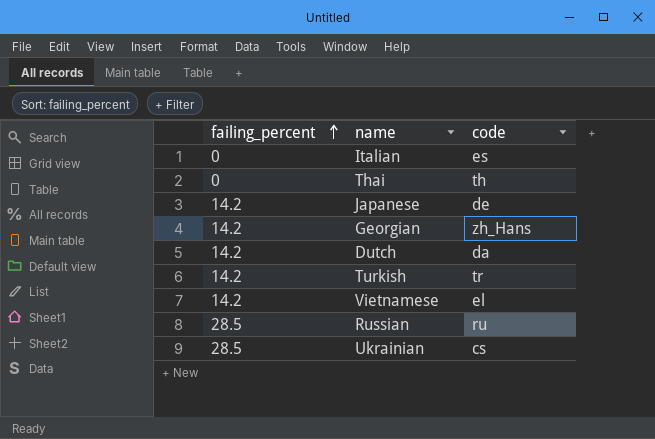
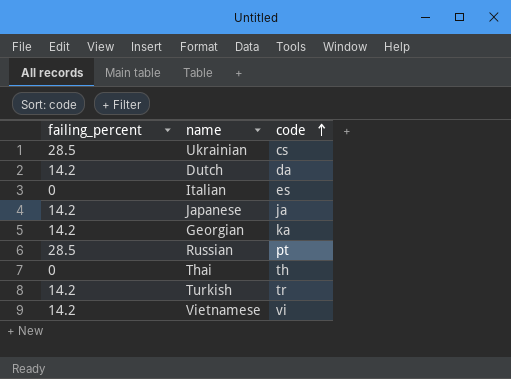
row order: failing_percent ascending -> code ascending
Japanese | code: de -> ja
Georgian | code: zh_Hans -> ka
Russian | code: ru -> pt
Vietnamese | code: el -> vi

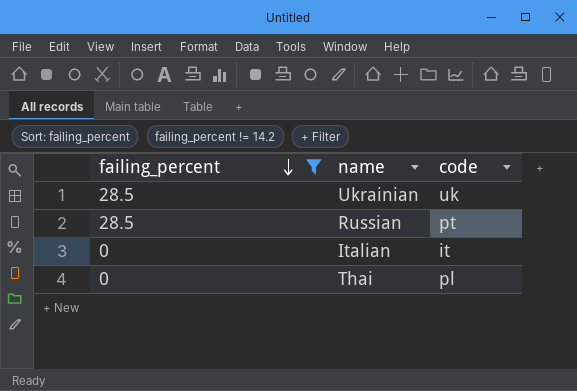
filter: none -> failing_percent != 14.2
row order: code ascending -> failing_percent descending
Ukrainian | code: cs -> uk
Italian | code: es -> it
Thai | code: th -> pl

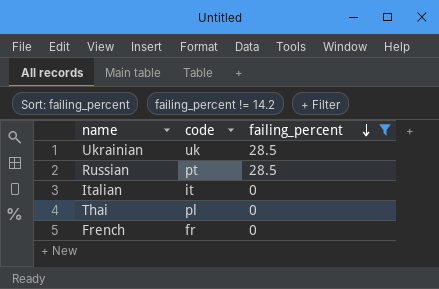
column failing_percent | position: 1 -> 3
row French: none -> fr | 0

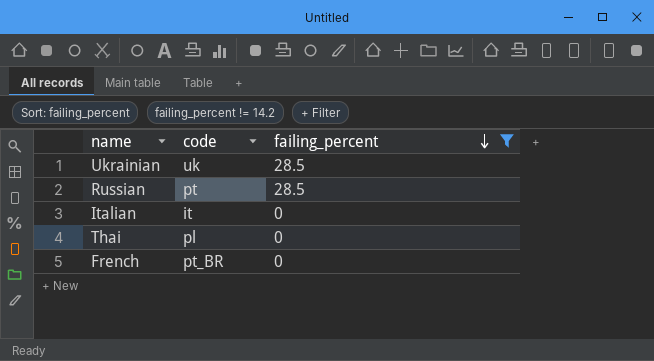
French | code: fr -> pt_BR

